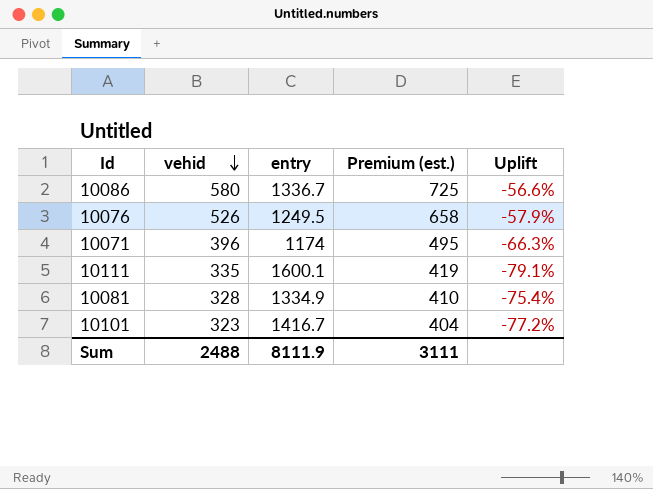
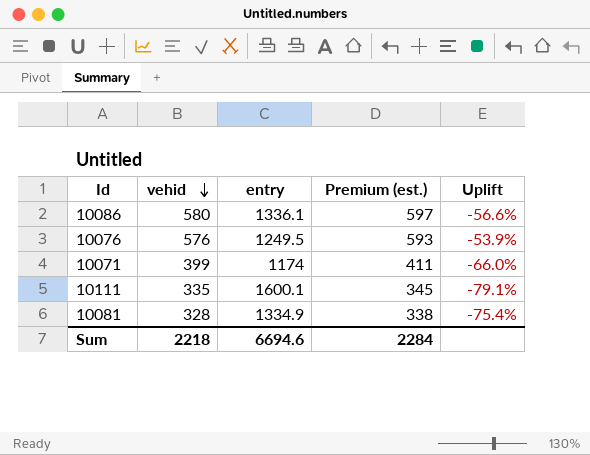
column Premium (est.) | formula: [vehid] * 1.25 -> [vehid] * 1.03
row 10101: 323 | 1416.7 | 404 | -77.2% -> none
10086 | entry: 1336.7 -> 1336.1
10076 | vehid: 526 -> 576
10076 | Uplift: -57.9% -> -53.9%
10071 | vehid: 396 -> 399
10071 | Uplift: -66.3% -> -66.0%
Sum | vehid: 2488 -> 2218
Sum | entry: 8111.9 -> 6694.6
Sum | Premium (est.): 3111 -> 2284

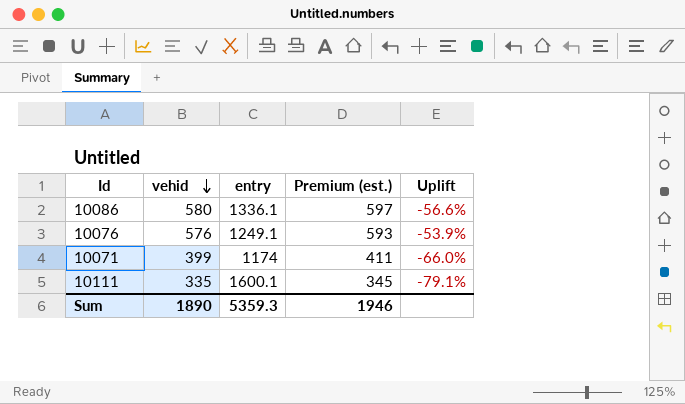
row 10081: 328 | 1334.9 | 338 | -75.4% -> none
10076 | entry: 1249.5 -> 1249.1
Sum | vehid: 2218 -> 1890
Sum | entry: 6694.6 -> 5359.3
Sum | Premium (est.): 2284 -> 1946

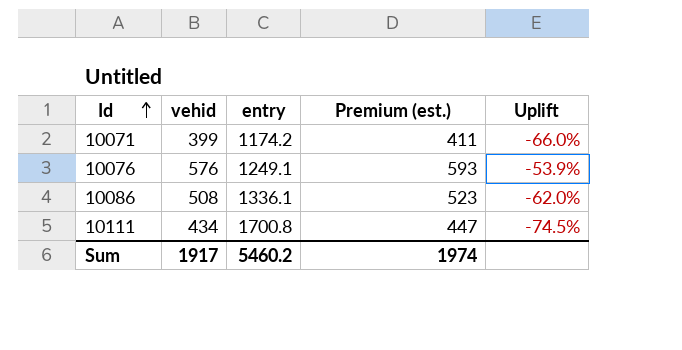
row order: vehid descending -> Id ascending
10071 | entry: 1174 -> 1174.2
10086 | vehid: 580 -> 508
10086 | Premium (est.): 597 -> 523
10086 | Uplift: -56.6% -> -62.0%
10111 | vehid: 335 -> 434
10111 | entry: 1600.1 -> 1700.8
10111 | Premium (est.): 345 -> 447
10111 | Uplift: -79.1% -> -74.5%
Sum | vehid: 1890 -> 1917
Sum | entry: 5359.3 -> 5460.2
Sum | Premium (est.): 1946 -> 1974

